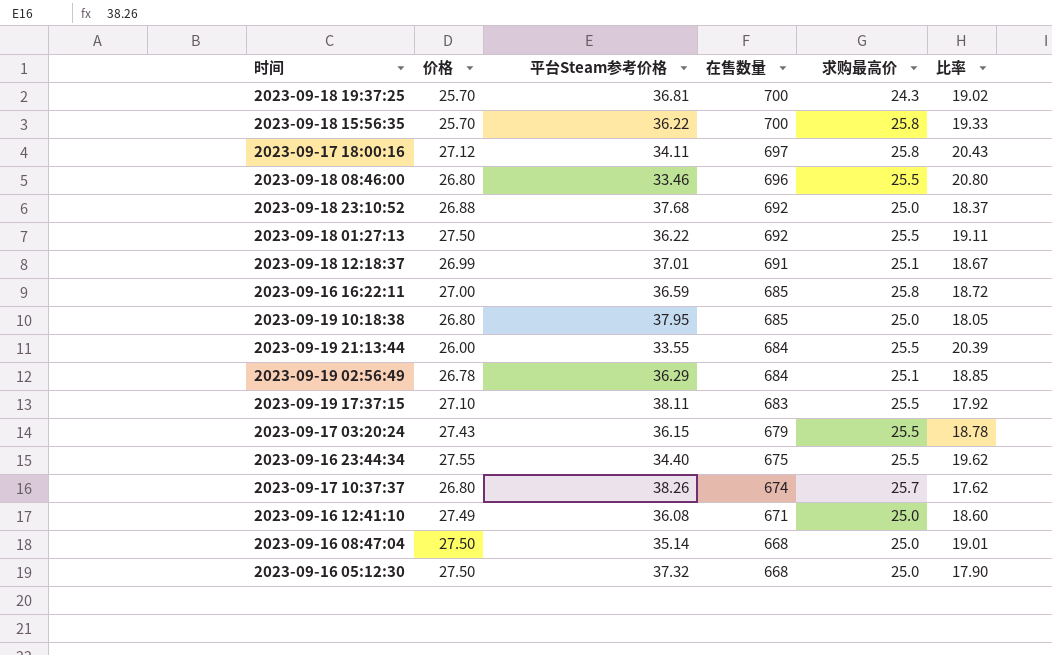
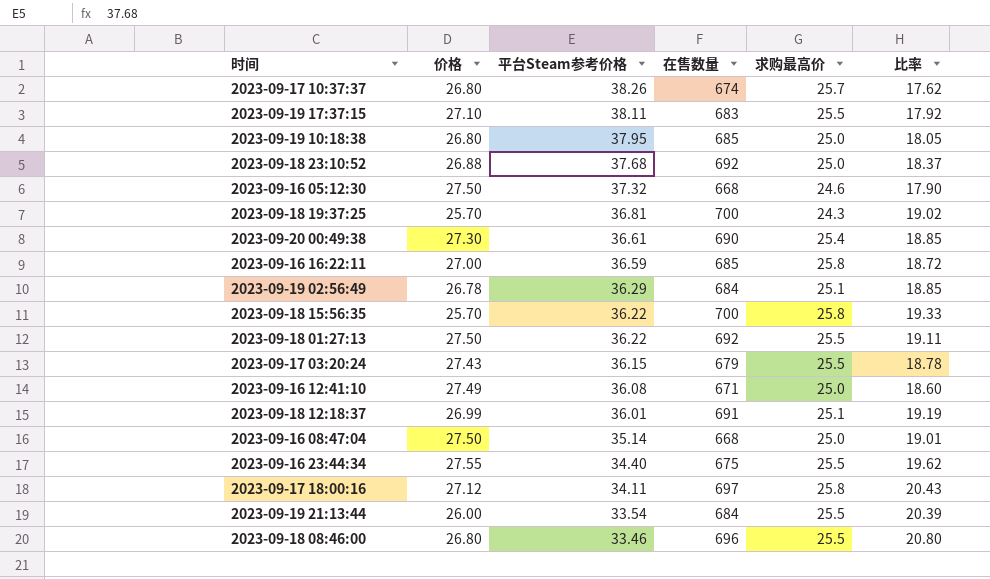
row order: 在售数量 descending -> 平台Steam参考价格 descending
2023-09-16 05:12:30 | 求购最高价: 25.0 -> 24.6
row 2023-09-20 00:49:38: none -> 27.30 | 36.61 | 690 | 25.4 | 18.85
2023-09-18 12:18:37 | 平台Steam参考价格: 37.01 -> 36.01
2023-09-18 12:18:37 | 比率: 18.67 -> 19.19
2023-09-19 21:13:44 | 平台Steam参考价格: 33.55 -> 33.54

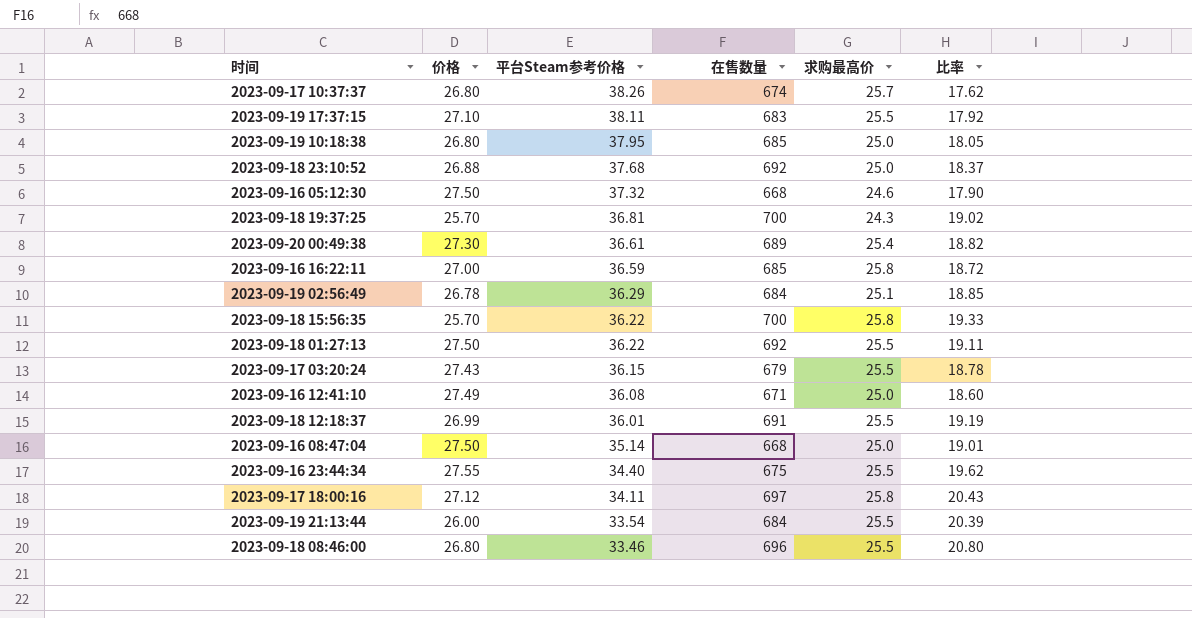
2023-09-20 00:49:38 | 在售数量: 690 -> 689
2023-09-20 00:49:38 | 比率: 18.85 -> 18.82
2023-09-18 12:18:37 | 求购最高价: 25.1 -> 25.5

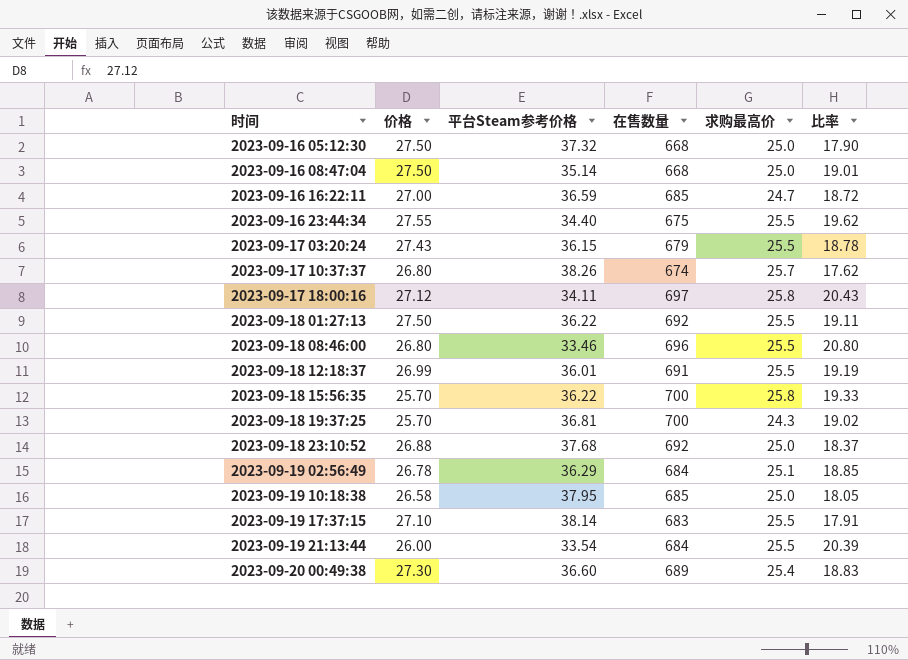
row order: 平台Steam参考价格 descending -> 时间 ascending
row 2023-09-16 12:41:10: 27.49 | 36.08 | 671 | 25.0 | 18.60 -> none
2023-09-16 05:12:30 | 求购最高价: 24.6 -> 25.0
2023-09-16 16:22:11 | 求购最高价: 25.8 -> 24.7
2023-09-19 10:18:38 | 价格: 26.80 -> 26.58
2023-09-19 17:37:15 | 平台Steam参考价格: 38.11 -> 38.14
2023-09-19 17:37:15 | 比率: 17.92 -> 17.91
2023-09-20 00:49:38 | 平台Steam参考价格: 36.61 -> 36.60
2023-09-20 00:49:38 | 比率: 18.82 -> 18.83

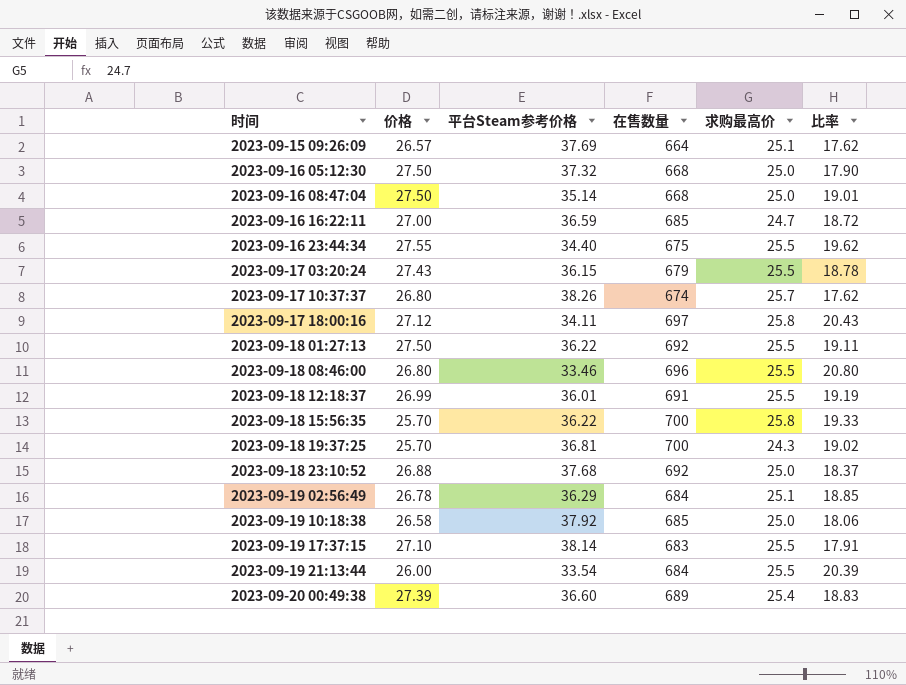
row 2023-09-15 09:26:09: none -> 26.57 | 37.69 | 664 | 25.1 | 17.62
2023-09-19 10:18:38 | 平台Steam参考价格: 37.95 -> 37.92
2023-09-19 10:18:38 | 比率: 18.05 -> 18.06
2023-09-20 00:49:38 | 价格: 27.30 -> 27.39

